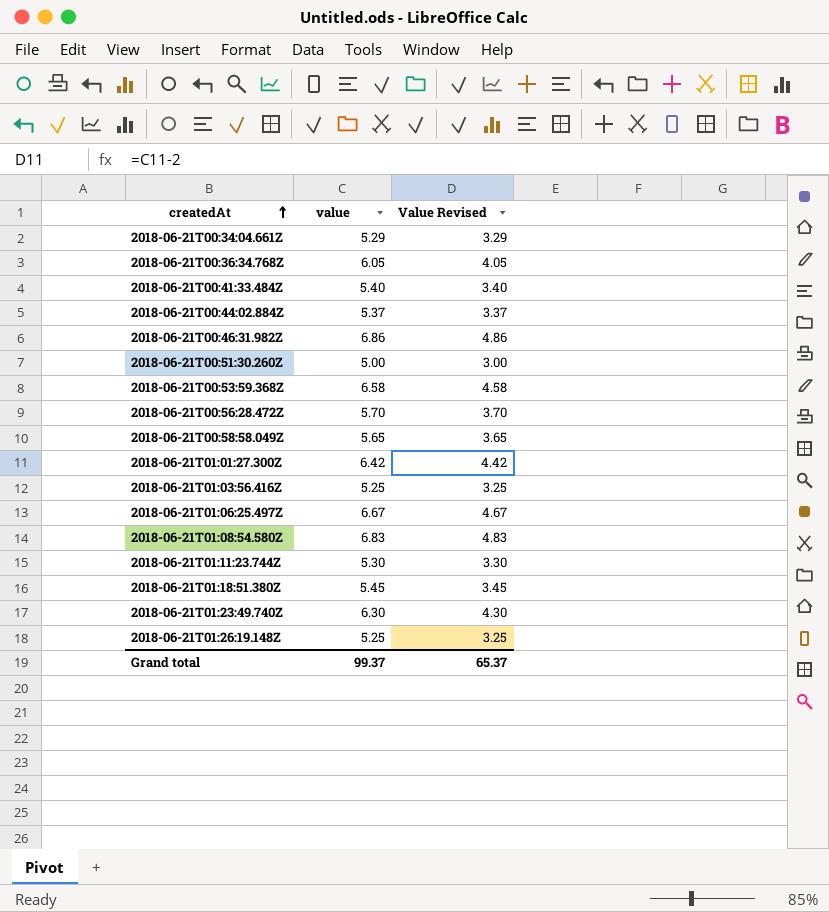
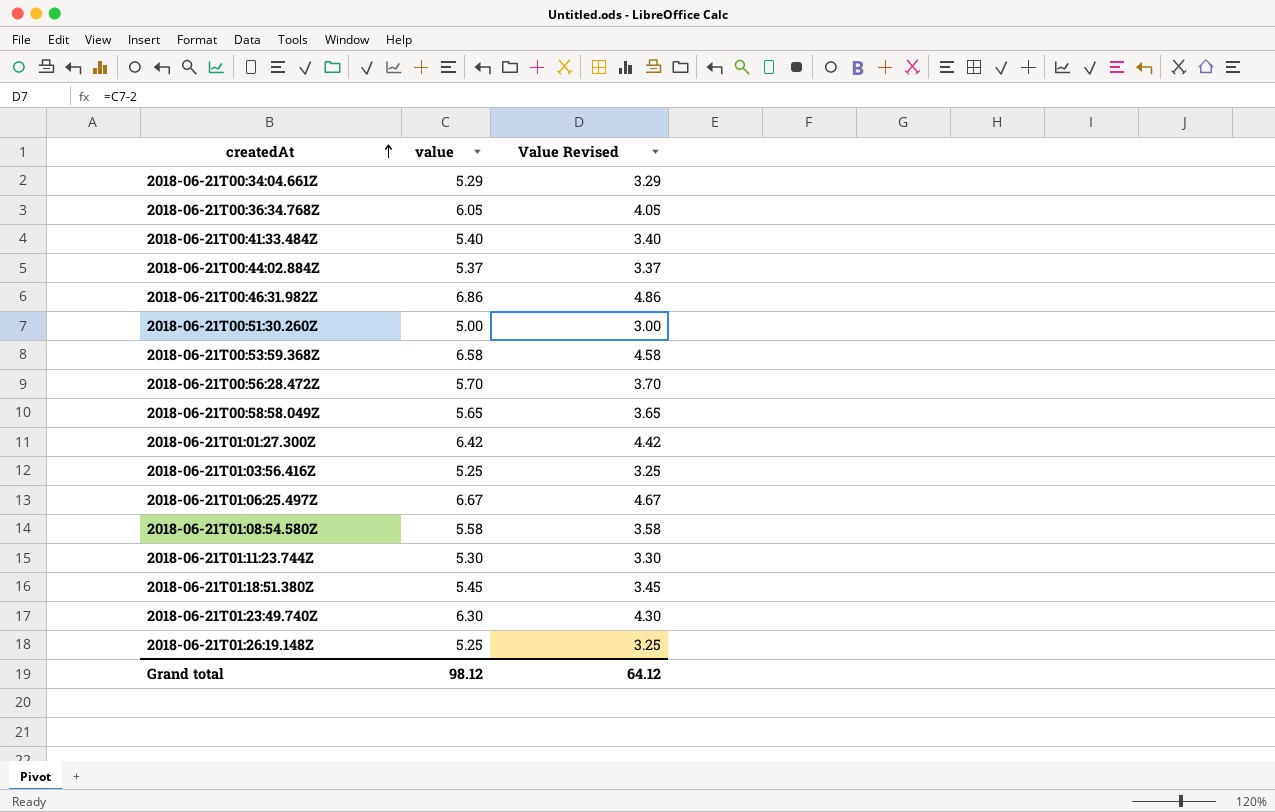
2018-06-21T01:08:54.580Z | value: 6.83 -> 5.58
2018-06-21T01:08:54.580Z | Value Revised: 4.83 -> 3.58
Grand total | value: 99.37 -> 98.12
Grand total | Value Revised: 65.37 -> 64.12

